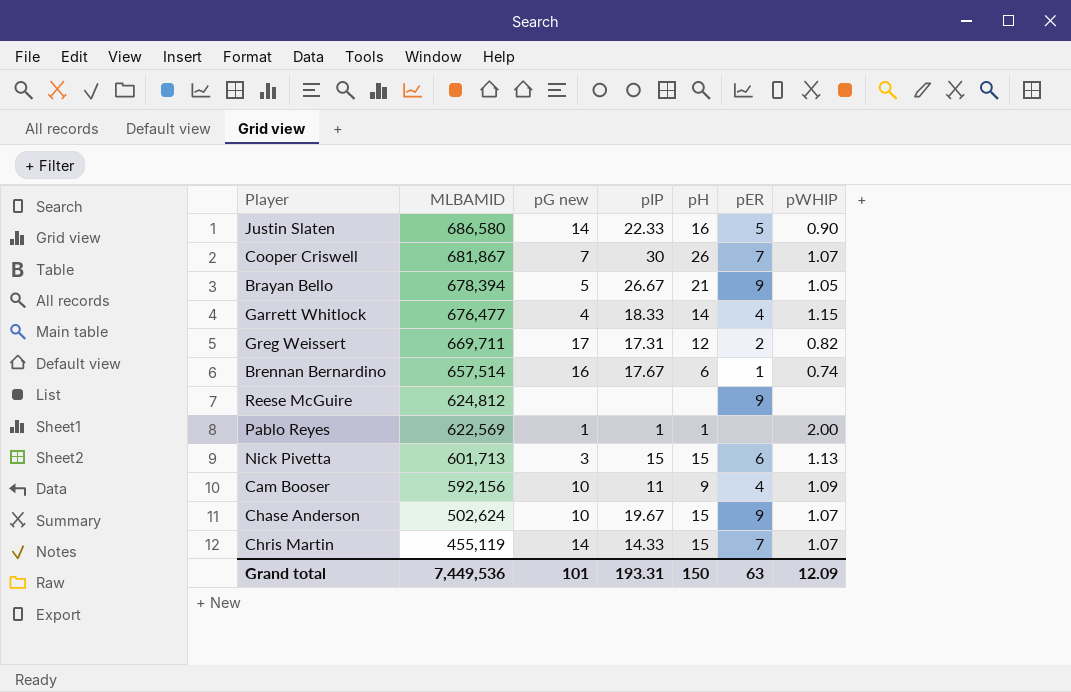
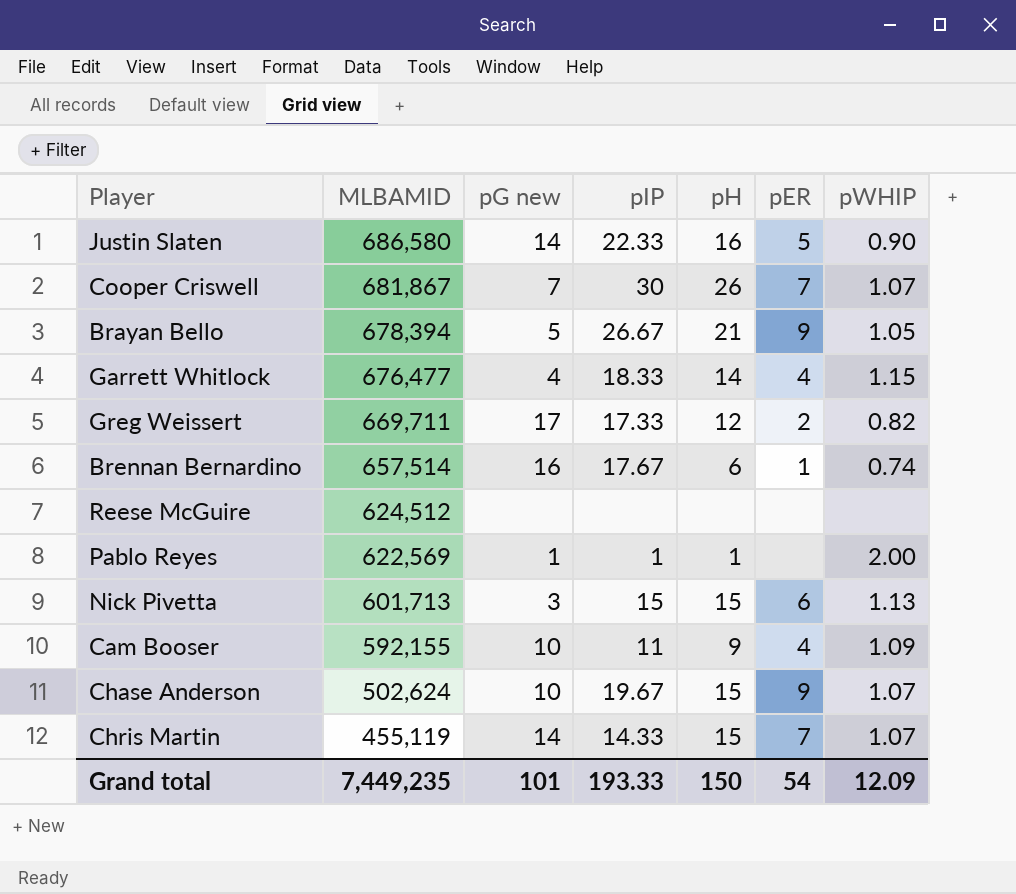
Greg Weissert | pIP: 17.31 -> 17.33
Reese McGuire | MLBAMID: 624,812 -> 624,512
Reese McGuire | pER: 9 -> none
Cam Booser | MLBAMID: 592,156 -> 592,155
Grand total | MLBAMID: 7,449,536 -> 7,449,235
Grand total | pIP: 193.31 -> 193.33
Grand total | pER: 63 -> 54

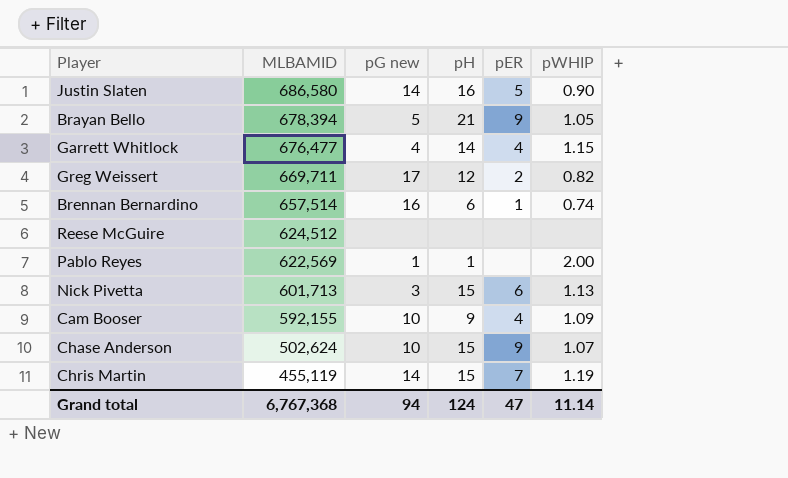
column pIP | position: 4 -> none
row Cooper Criswell: 681,867 | 7 | 30 | 26 | 7 | 1.07 -> none
Chris Martin | pWHIP: 1.07 -> 1.19
Grand total | MLBAMID: 7,449,235 -> 6,767,368
Grand total | pG new: 101 -> 94
Grand total | pH: 150 -> 124
Grand total | pER: 54 -> 47
Grand total | pWHIP: 12.09 -> 11.14

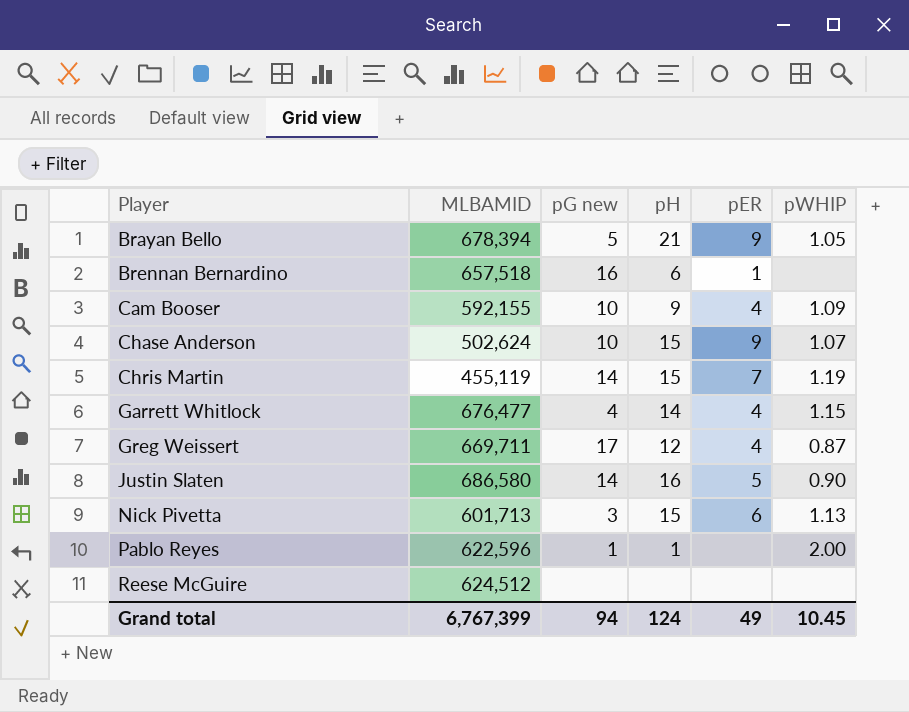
row order: MLBAMID descending -> Player ascending
Brennan Bernardino | MLBAMID: 657,514 -> 657,518
Brennan Bernardino | pWHIP: 0.74 -> none
Greg Weissert | pER: 2 -> 4
Greg Weissert | pWHIP: 0.82 -> 0.87
Pablo Reyes | MLBAMID: 622,569 -> 622,596
Grand total | MLBAMID: 6,767,368 -> 6,767,399
Grand total | pER: 47 -> 49
Grand total | pWHIP: 11.14 -> 10.45

